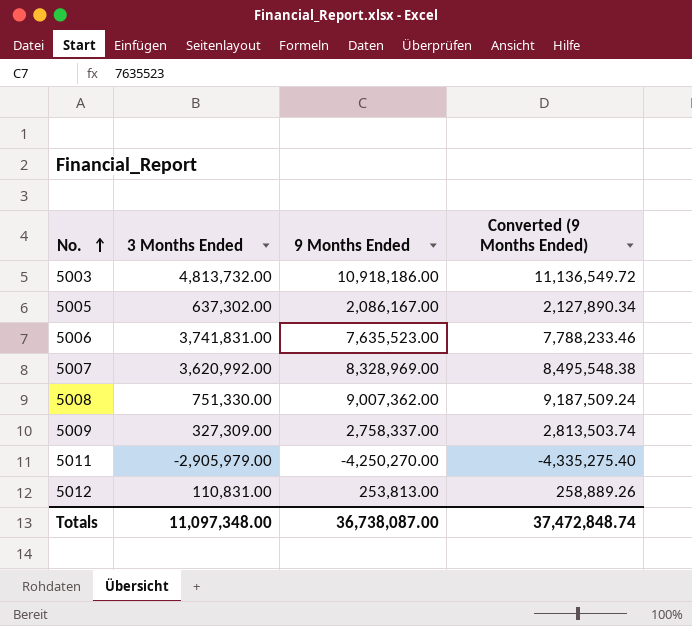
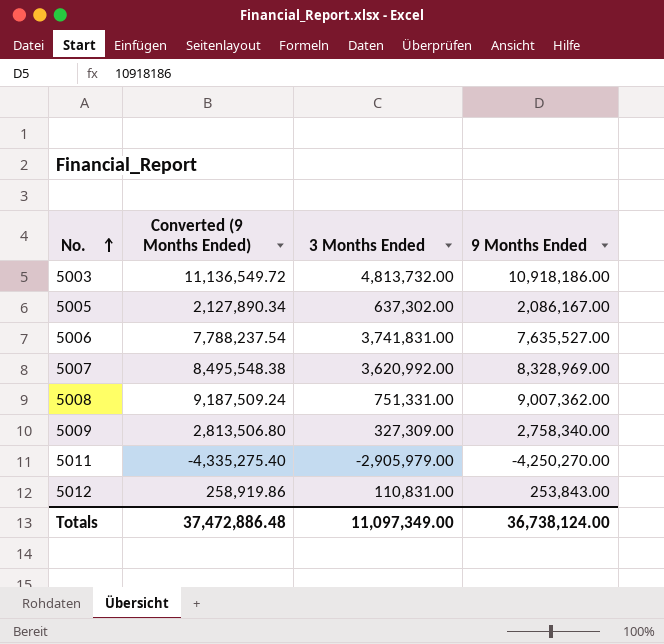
column Converted (9 Months Ended) | position: 4 -> 2
5006 | Converted (9 Months Ended): 7,788,233.46 -> 7,788,237.54
5006 | 9 Months Ended: 7,635,523.00 -> 7,635,527.00
5008 | 3 Months Ended: 751,330.00 -> 751,331.00
5009 | Converted (9 Months Ended): 2,813,503.74 -> 2,813,506.80
5009 | 9 Months Ended: 2,758,337.00 -> 2,758,340.00
5012 | Converted (9 Months Ended): 258,889.26 -> 258,919.86
5012 | 9 Months Ended: 253,813.00 -> 253,843.00
Totals | Converted (9 Months Ended): 37,472,848.74 -> 37,472,886.48
Totals | 3 Months Ended: 11,097,348.00 -> 11,097,349.00
Totals | 9 Months Ended: 36,738,087.00 -> 36,738,124.00

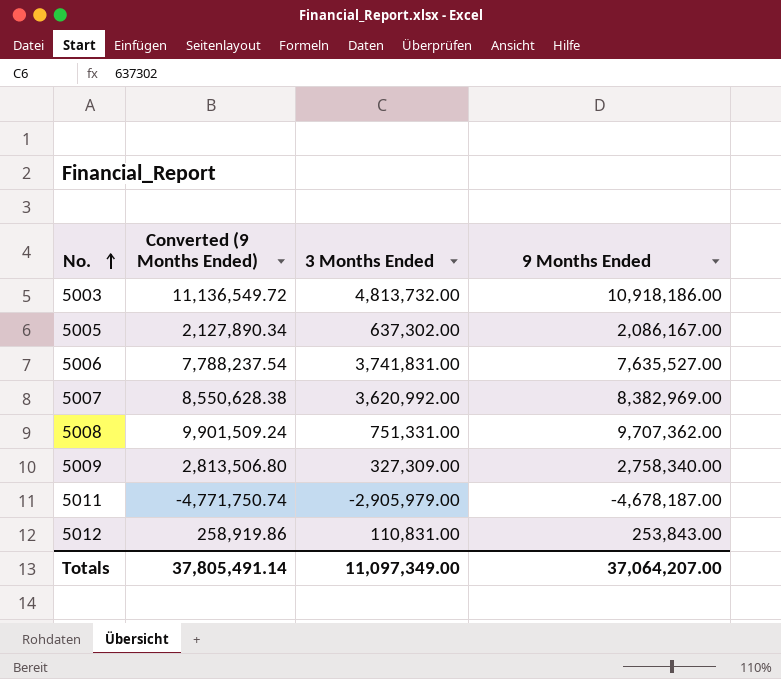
5007 | Converted (9 Months Ended): 8,495,548.38 -> 8,550,628.38
5007 | 9 Months Ended: 8,328,969.00 -> 8,382,969.00
5008 | Converted (9 Months Ended): 9,187,509.24 -> 9,901,509.24
5008 | 9 Months Ended: 9,007,362.00 -> 9,707,362.00
5011 | Converted (9 Months Ended): -4,335,275.40 -> -4,771,750.74
5011 | 9 Months Ended: -4,250,270.00 -> -4,678,187.00
Totals | Converted (9 Months Ended): 37,472,886.48 -> 37,805,491.14
Totals | 9 Months Ended: 36,738,124.00 -> 37,064,207.00

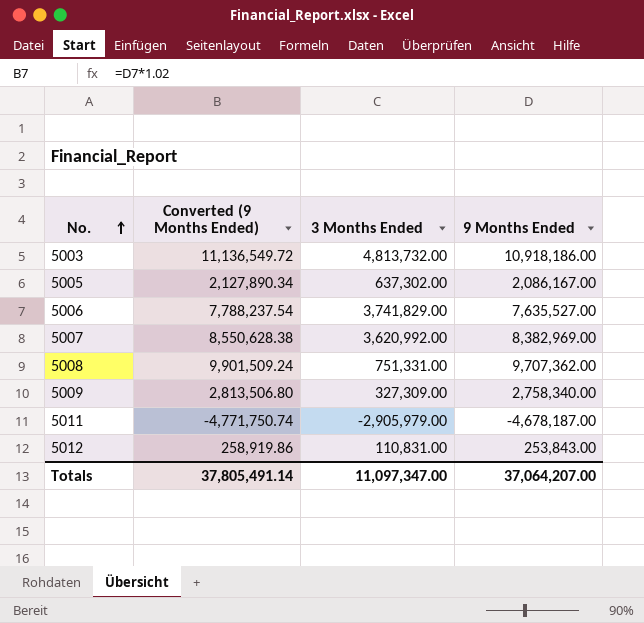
5006 | 3 Months Ended: 3,741,831.00 -> 3,741,829.00
Totals | 3 Months Ended: 11,097,349.00 -> 11,097,347.00

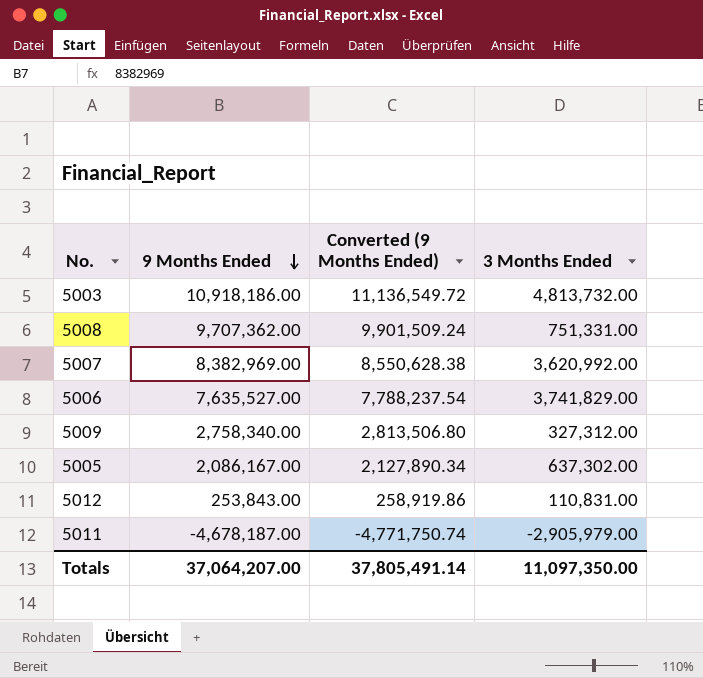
row order: No. ascending -> 9 Months Ended descending
column 9 Months Ended | position: 4 -> 2
5009 | 3 Months Ended: 327,309.00 -> 327,312.00
Totals | 3 Months Ended: 11,097,347.00 -> 11,097,350.00

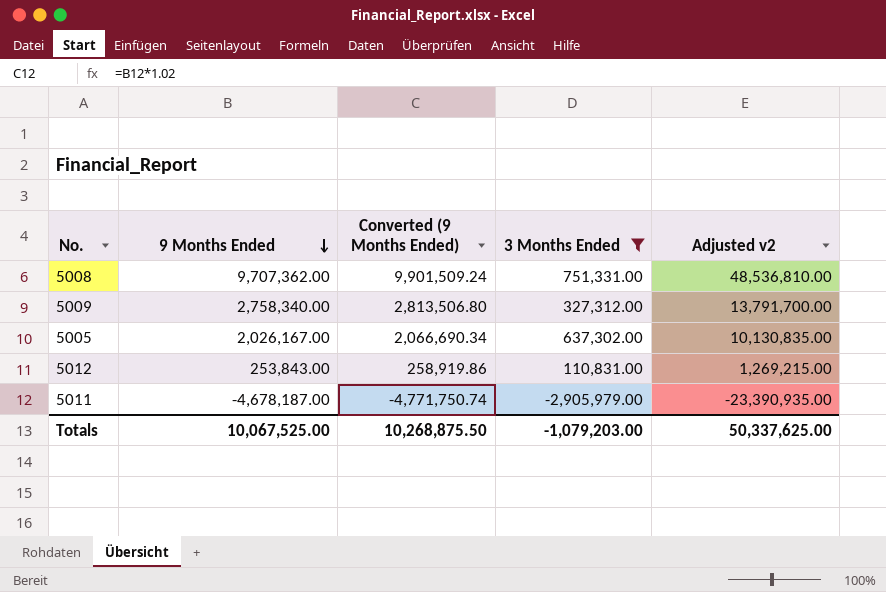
filter: none -> 3 Months Ended <= 751,331.00
column Adjusted v2 | formula: none -> [9 Months Ended] * 5
5005 | 9 Months Ended: 2,086,167.00 -> 2,026,167.00
5005 | Converted (9 Months Ended): 2,127,890.34 -> 2,066,690.34
Totals | 9 Months Ended: 37,064,207.00 -> 10,067,525.00
Totals | Converted (9 Months Ended): 37,805,491.14 -> 10,268,875.50
Totals | 3 Months Ended: 11,097,350.00 -> -1,079,203.00

